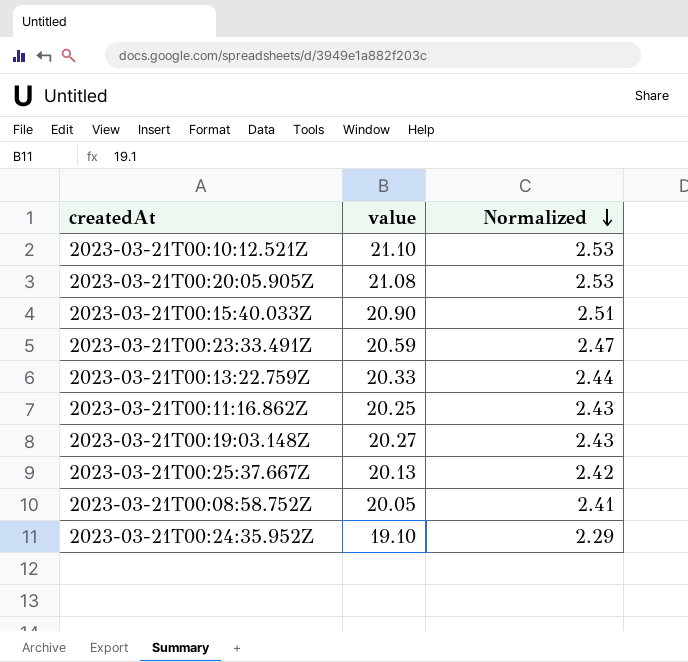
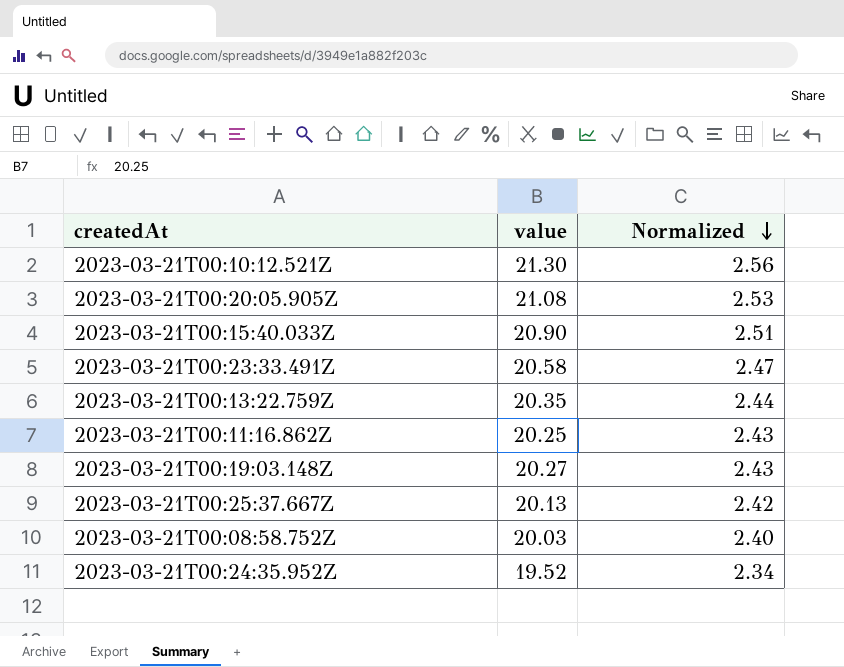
2023-03-21T00:10:12.521Z | value: 21.10 -> 21.30
2023-03-21T00:10:12.521Z | Normalized: 2.53 -> 2.56
2023-03-21T00:23:33.491Z | value: 20.59 -> 20.58
2023-03-21T00:13:22.759Z | value: 20.33 -> 20.35
2023-03-21T00:08:58.752Z | value: 20.05 -> 20.03
2023-03-21T00:08:58.752Z | Normalized: 2.41 -> 2.40
2023-03-21T00:24:35.952Z | value: 19.10 -> 19.52
2023-03-21T00:24:35.952Z | Normalized: 2.29 -> 2.34

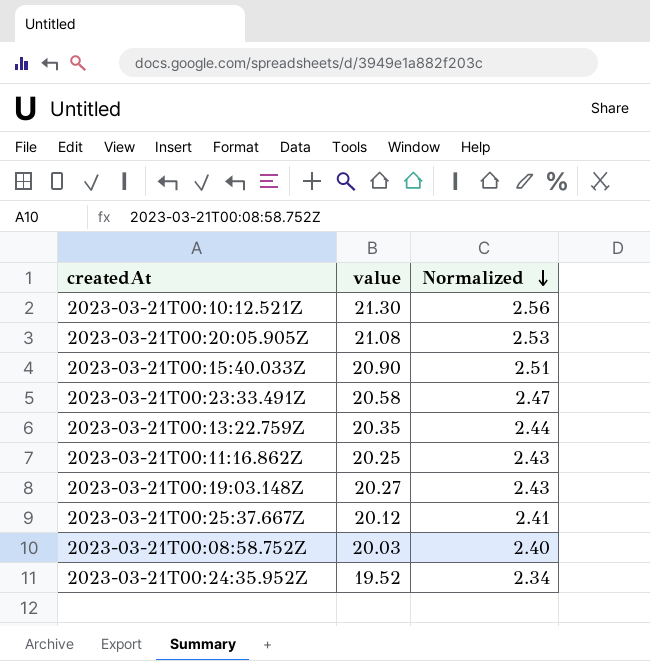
2023-03-21T00:25:37.667Z | value: 20.13 -> 20.12
2023-03-21T00:25:37.667Z | Normalized: 2.42 -> 2.41

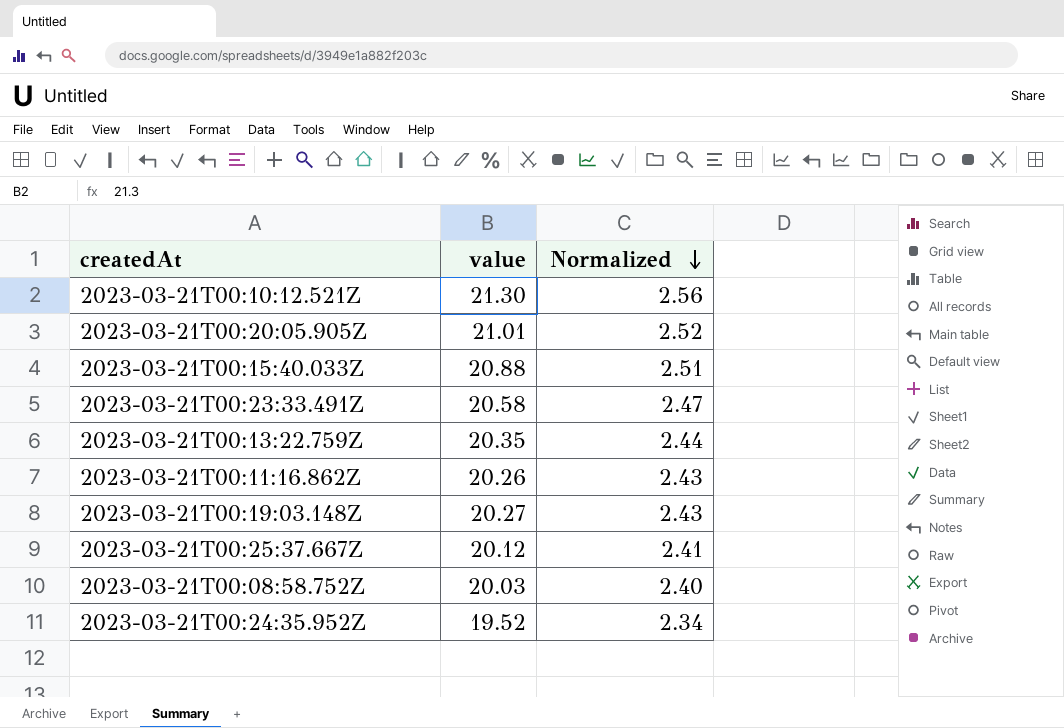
2023-03-21T00:20:05.905Z | value: 21.08 -> 21.01
2023-03-21T00:20:05.905Z | Normalized: 2.53 -> 2.52
2023-03-21T00:15:40.033Z | value: 20.90 -> 20.88
2023-03-21T00:11:16.862Z | value: 20.25 -> 20.26

